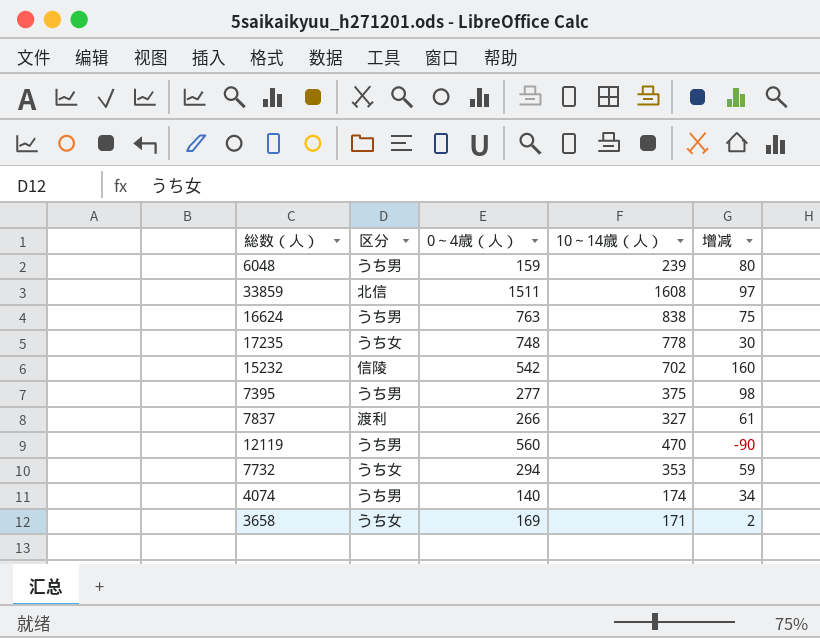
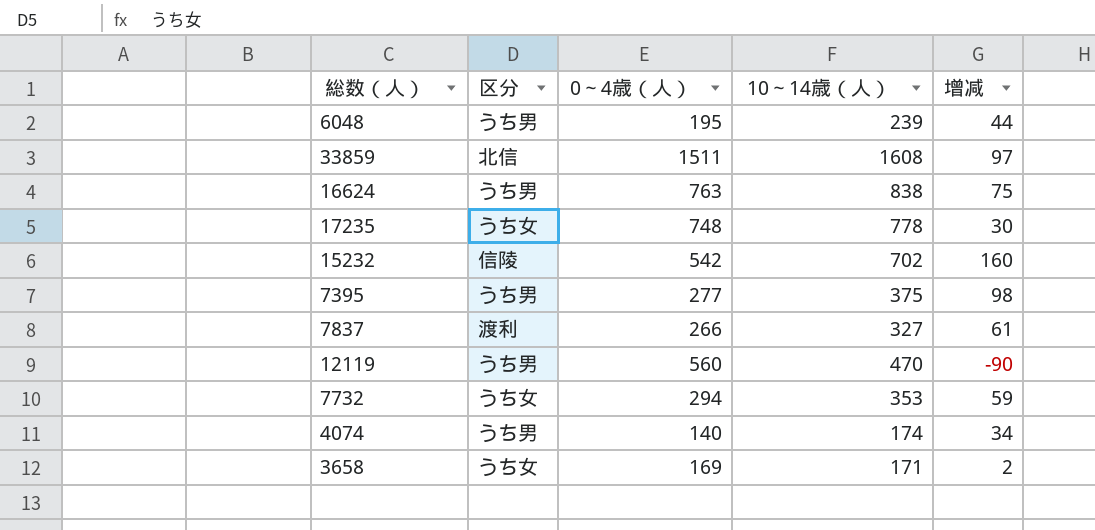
6048 | 0～4歳（人）: 159 -> 195
6048 | 增减: 80 -> 44

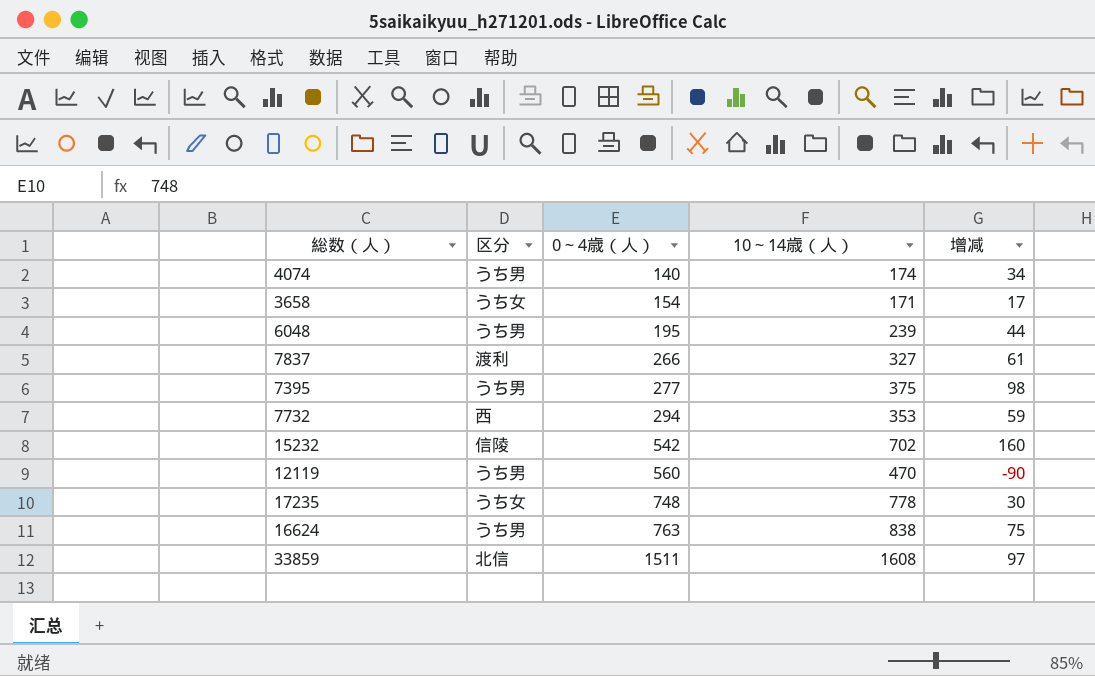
row order: none -> 0～4歳（人） ascending
3658 | 0～4歳（人）: 169 -> 154
3658 | 增减: 2 -> 17
7732 | 区分: うち女 -> 西

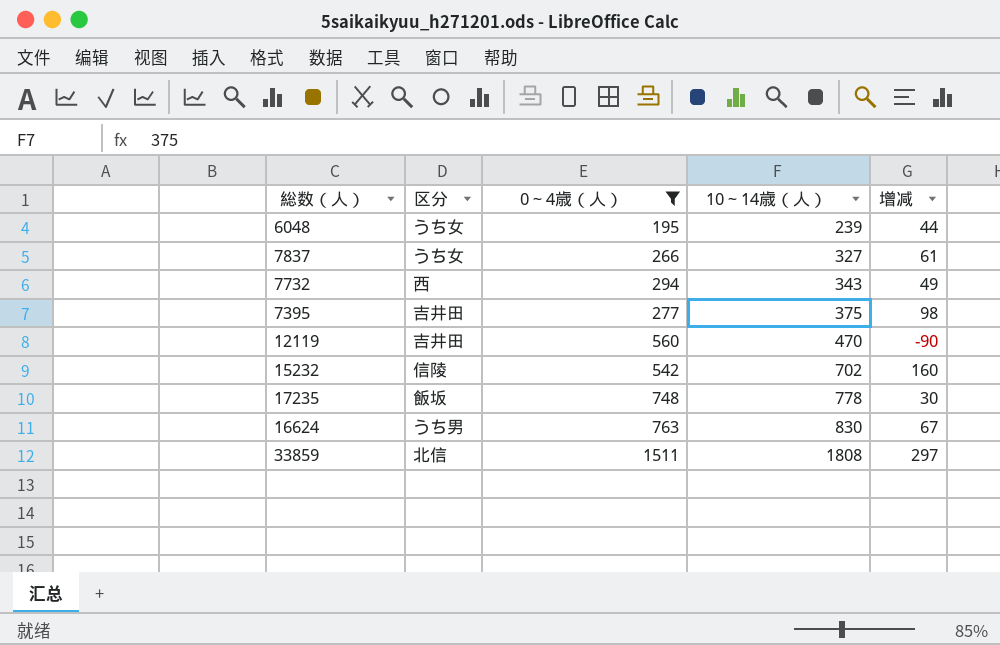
filter: none -> 0～4歳（人） >= 195
row order: 0～4歳（人） ascending -> 10～14歳（人） ascending
6048 | 区分: うち男 -> うち女
7837 | 区分: 渡利 -> うち女
7732 | 10～14歳（人）: 353 -> 343
7732 | 增减: 59 -> 49
7395 | 区分: うち男 -> 吉井田
12119 | 区分: うち男 -> 吉井田
17235 | 区分: うち女 -> 飯坂
16624 | 10～14歳（人）: 838 -> 830
16624 | 增减: 75 -> 67
33859 | 10～14歳（人）: 1608 -> 1808
33859 | 增减: 97 -> 297

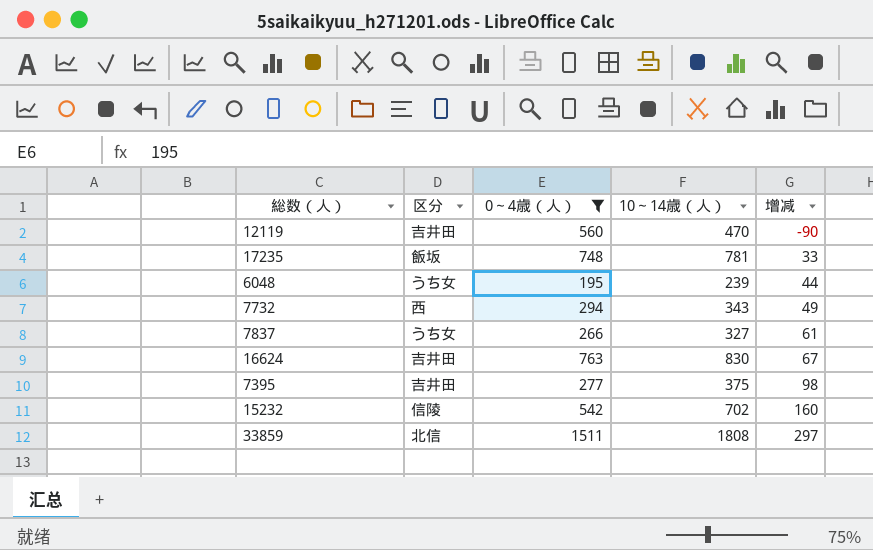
row order: 10～14歳（人） ascending -> 增减 ascending
17235 | 10～14歳（人）: 778 -> 781
17235 | 增减: 30 -> 33
16624 | 区分: うち男 -> 吉井田

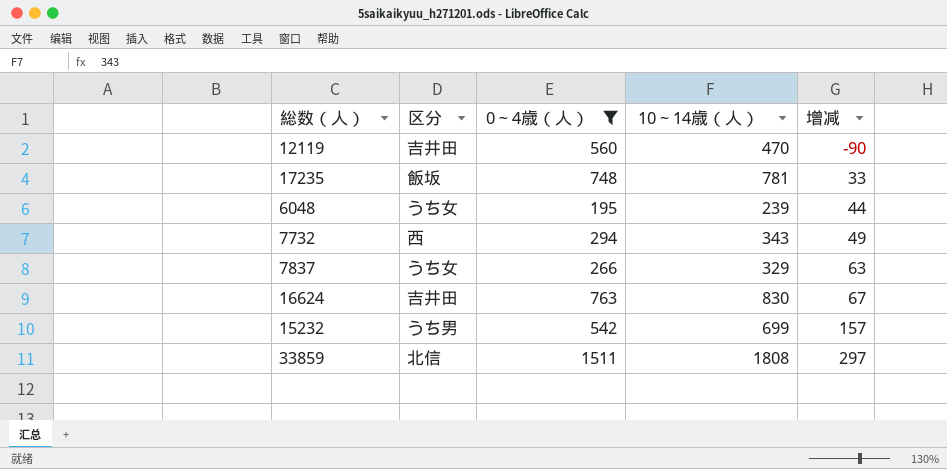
row 7395: 吉井田 | 277 | 375 | 98 -> none
7837 | 10～14歳（人）: 327 -> 329
7837 | 增减: 61 -> 63
15232 | 区分: 信陵 -> うち男
15232 | 10～14歳（人）: 702 -> 699
15232 | 增减: 160 -> 157

